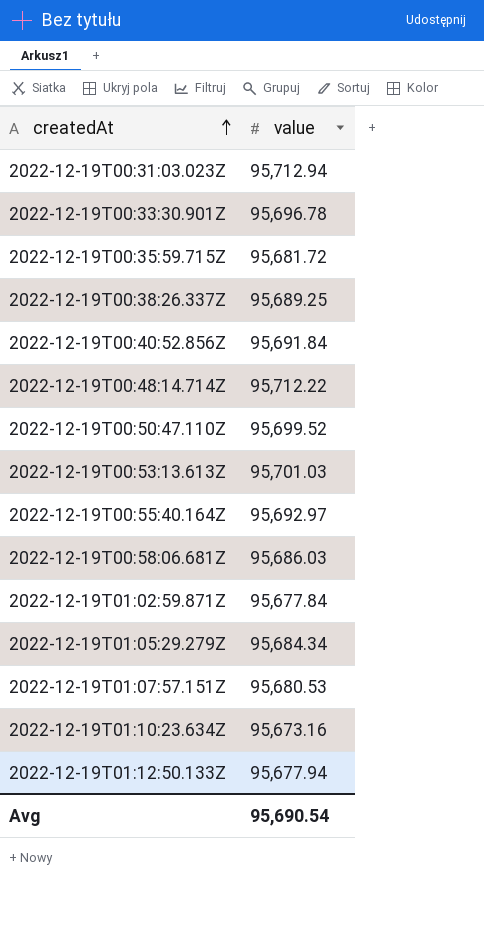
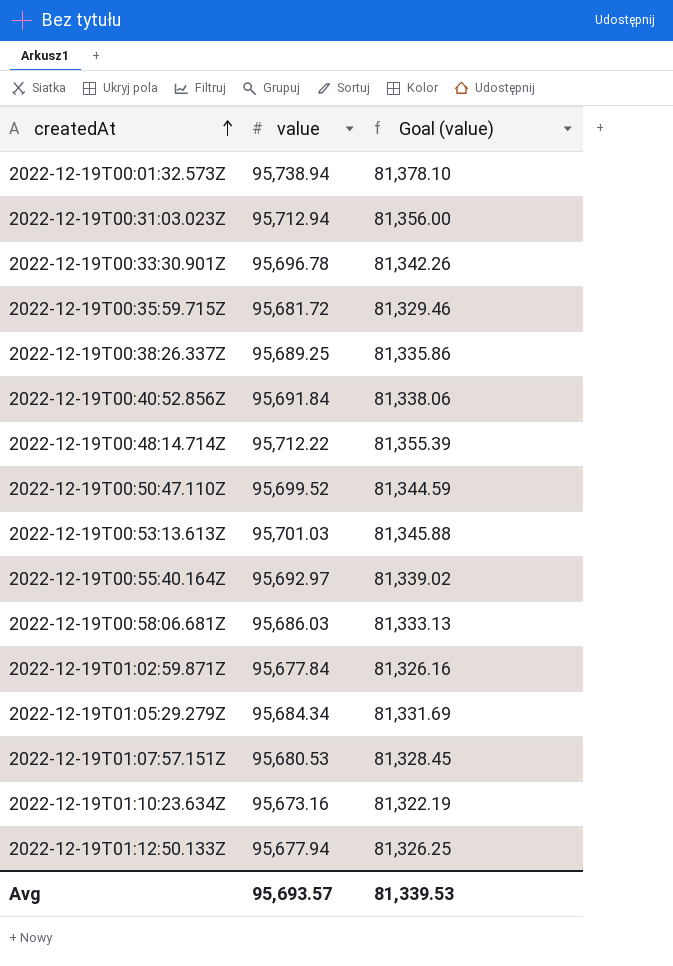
column Goal (value) | formula: none -> [value] * 0.85
row 2022-12-19T00:01:32.573Z: none -> 95,738.94 | 81,378.10
Avg | value: 95,690.54 -> 95,693.57

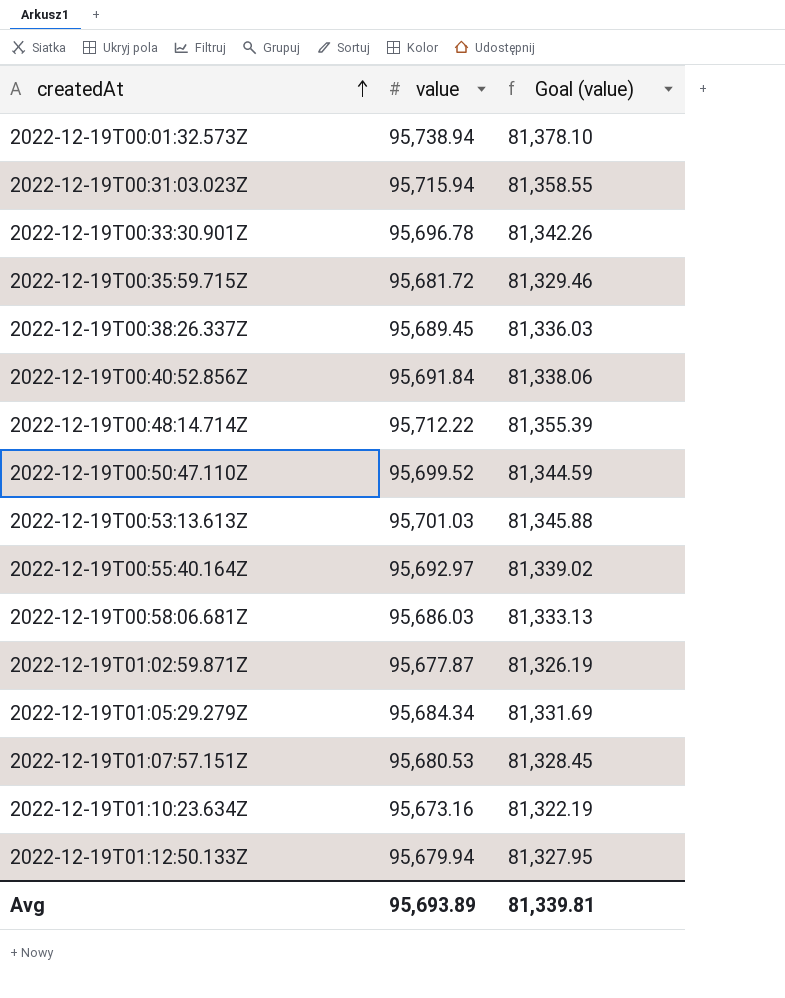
2022-12-19T00:31:03.023Z | value: 95,712.94 -> 95,715.94
2022-12-19T00:31:03.023Z | Goal (value): 81,356.00 -> 81,358.55
2022-12-19T00:38:26.337Z | value: 95,689.25 -> 95,689.45
2022-12-19T00:38:26.337Z | Goal (value): 81,335.86 -> 81,336.03
2022-12-19T01:02:59.871Z | value: 95,677.84 -> 95,677.87
2022-12-19T01:02:59.871Z | Goal (value): 81,326.16 -> 81,326.19
2022-12-19T01:12:50.133Z | value: 95,677.94 -> 95,679.94
2022-12-19T01:12:50.133Z | Goal (value): 81,326.25 -> 81,327.95
Avg | value: 95,693.57 -> 95,693.89
Avg | Goal (value): 81,339.53 -> 81,339.81

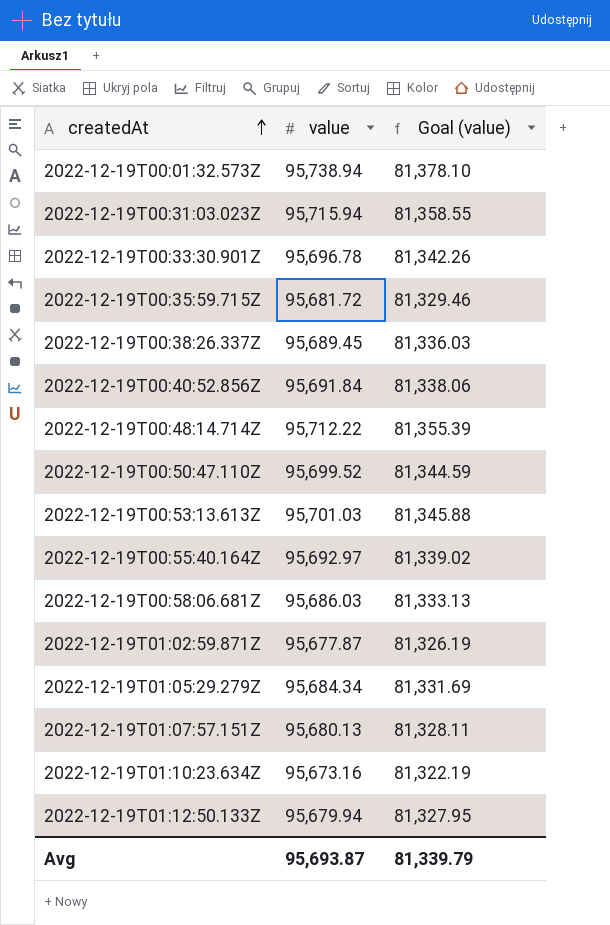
2022-12-19T01:07:57.151Z | value: 95,680.53 -> 95,680.13
2022-12-19T01:07:57.151Z | Goal (value): 81,328.45 -> 81,328.11
Avg | value: 95,693.89 -> 95,693.87
Avg | Goal (value): 81,339.81 -> 81,339.79

